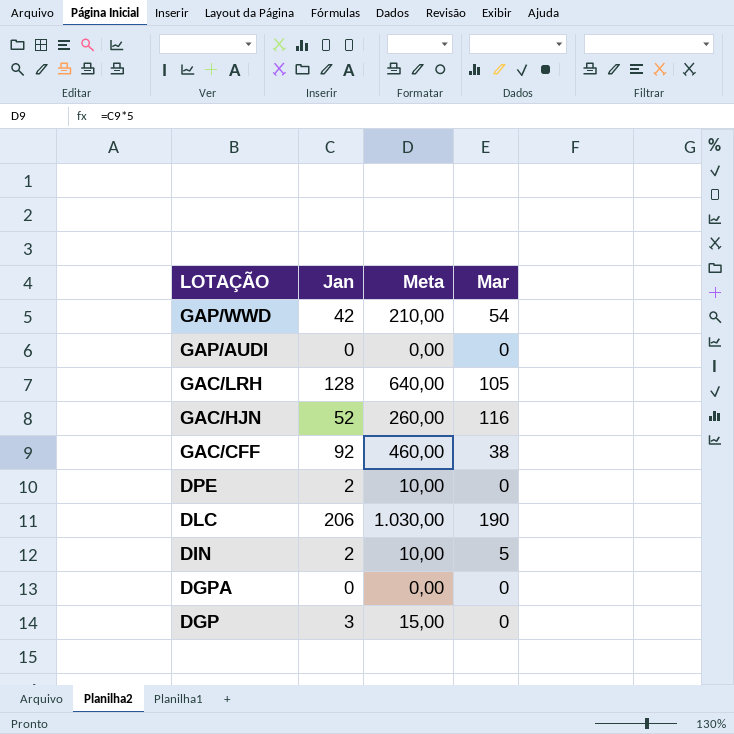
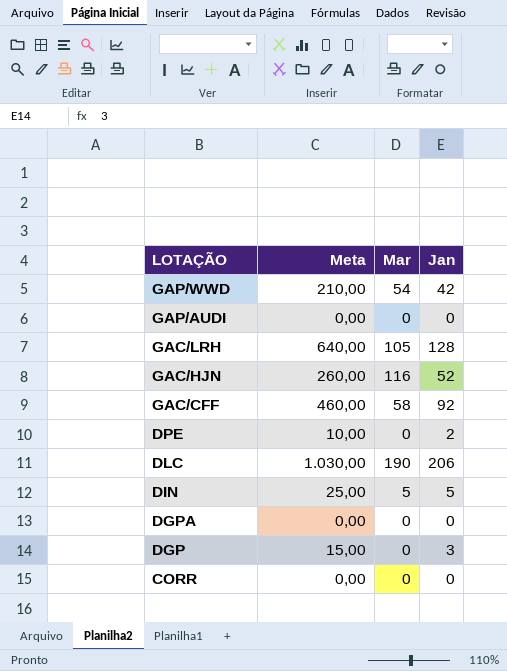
column Jan | position: 2 -> 4
GAC/CFF | Mar: 38 -> 58
DIN | Meta: 10,00 -> 25,00
DIN | Jan: 2 -> 5
row CORR: none -> 0,00 | 0 | 0

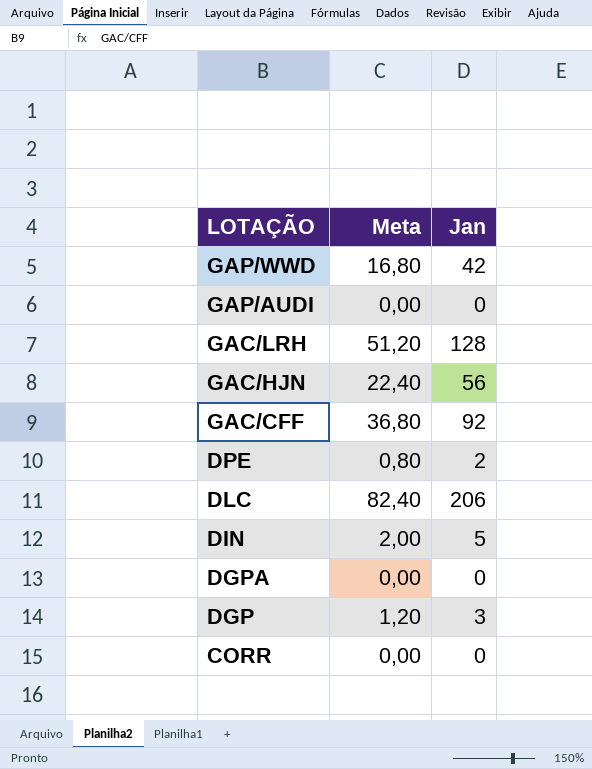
column Mar | position: 3 -> none
column Meta | formula: [Jan] * 5 -> [Jan] * 0,4
GAC/HJN | Jan: 52 -> 56

